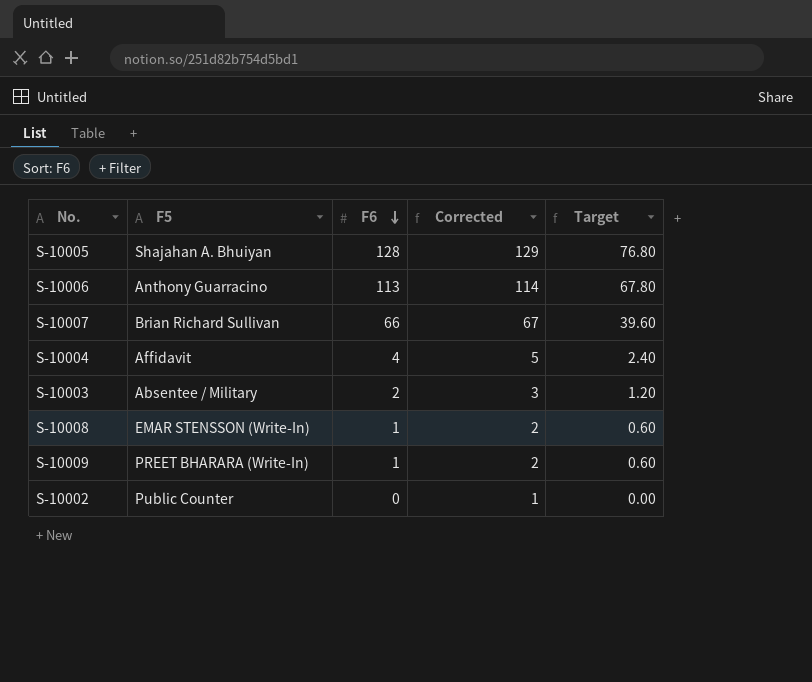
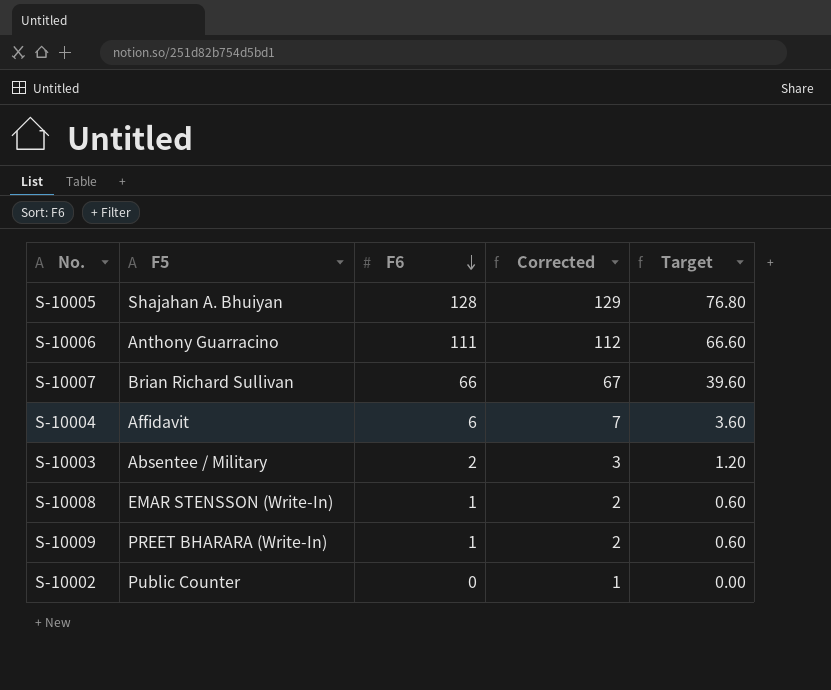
S-10006 | F6: 113 -> 111
S-10006 | Corrected: 114 -> 112
S-10006 | Target: 67.80 -> 66.60
S-10004 | F6: 4 -> 6
S-10004 | Corrected: 5 -> 7
S-10004 | Target: 2.40 -> 3.60

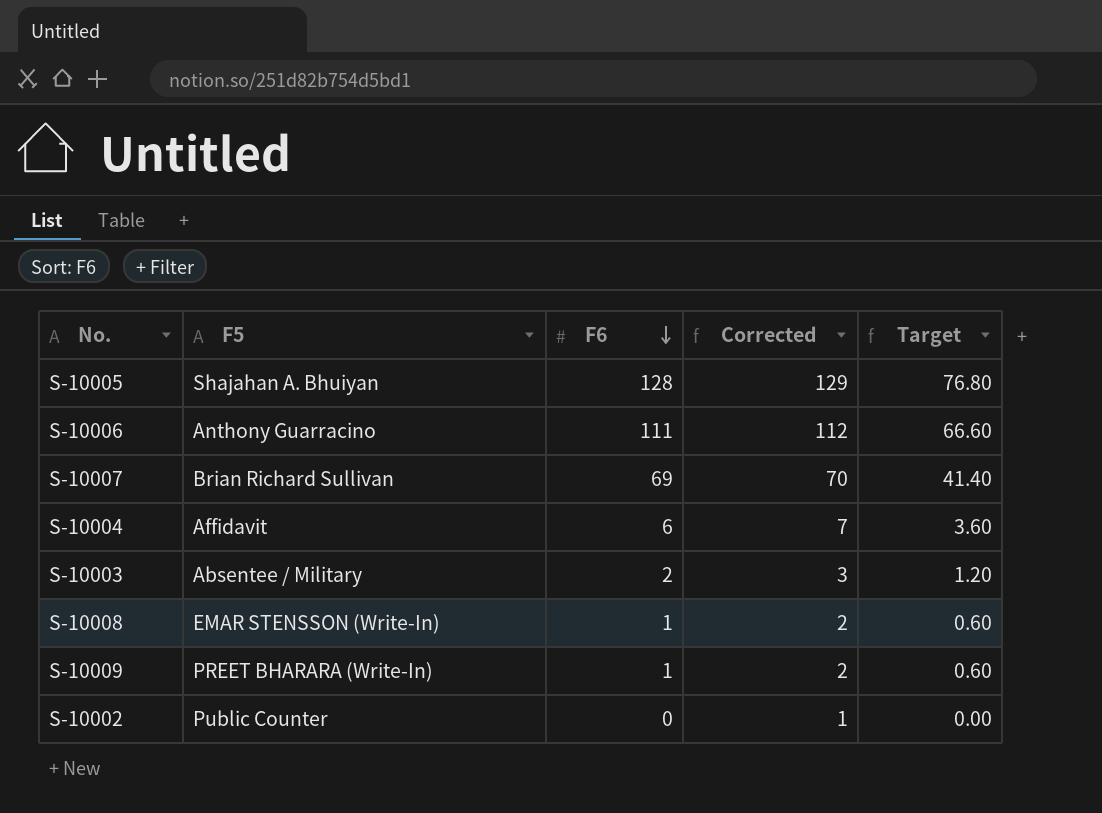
S-10007 | F6: 66 -> 69
S-10007 | Corrected: 67 -> 70
S-10007 | Target: 39.60 -> 41.40

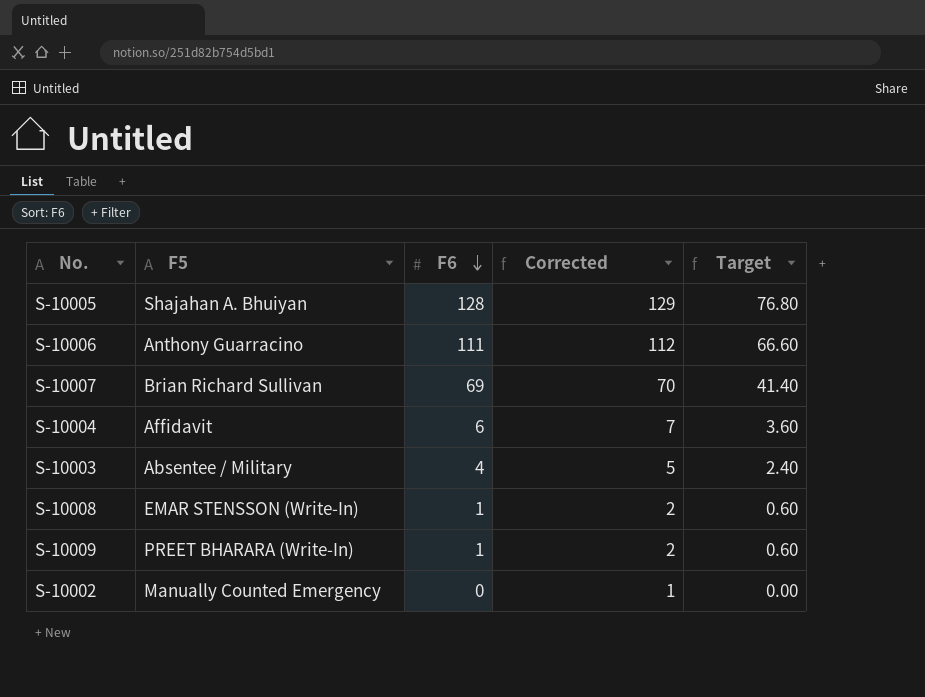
S-10003 | F6: 2 -> 4
S-10003 | Corrected: 3 -> 5
S-10003 | Target: 1.20 -> 2.40
S-10002 | F5: Public Counter -> Manually Counted Emergency

